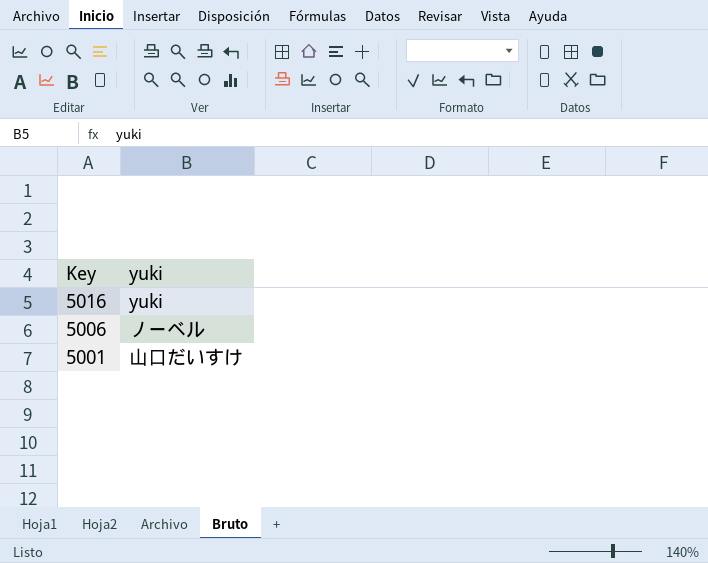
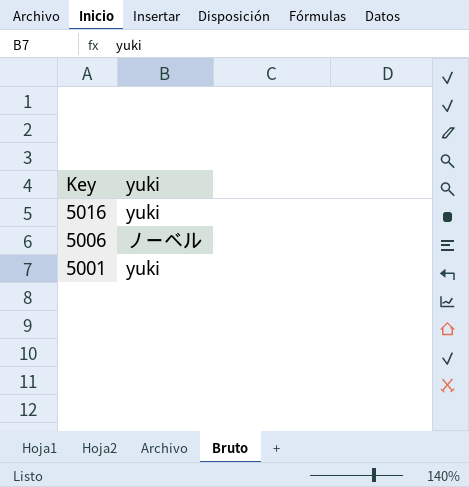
5001 | yuki: 山口だいすけ -> yuki

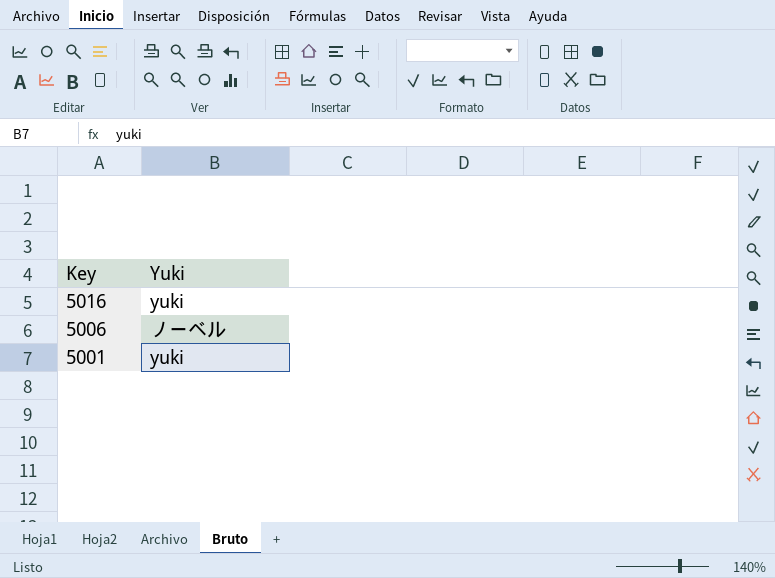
column name: yuki -> Yuki

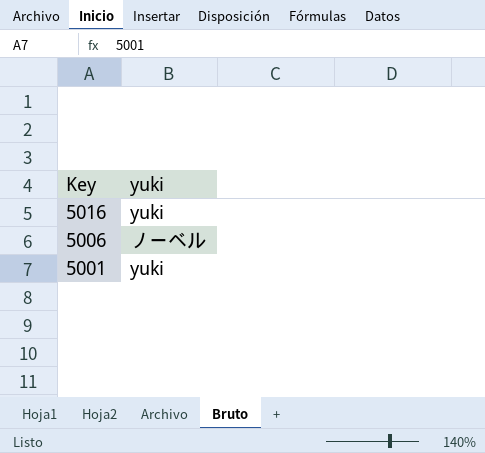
column name: Yuki -> yuki

